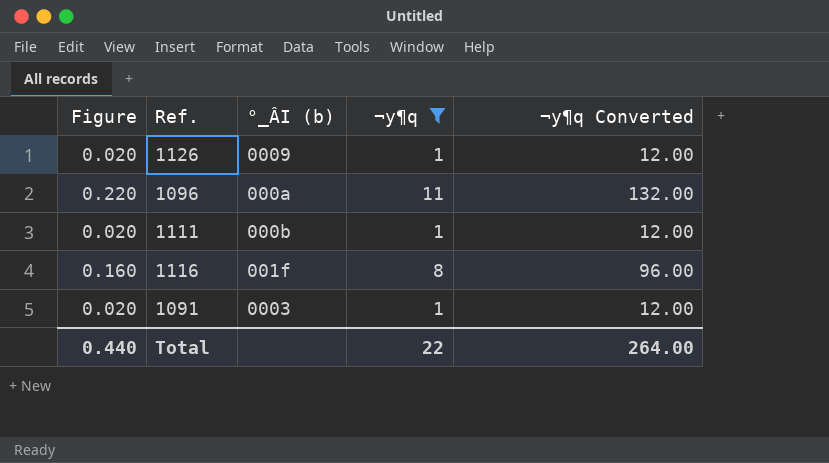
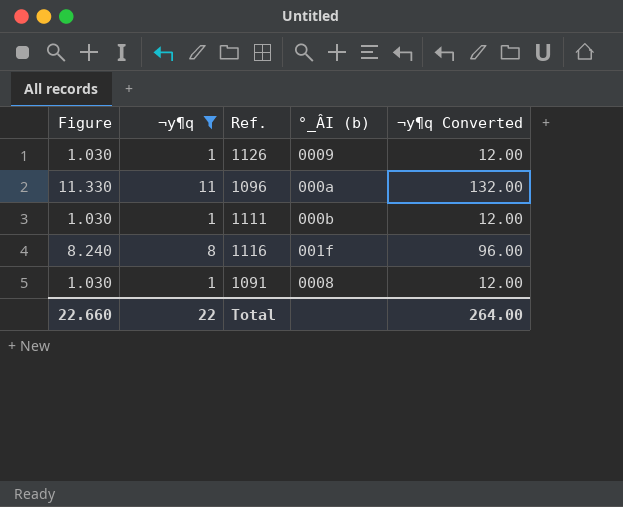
column Figure | formula: [¬y¶q] * 0.02 -> [¬y¶q] * 1.03
column ¬y¶q | position: 4 -> 2
1091 | °_ÂI (b): 0003 -> 0008
Total | Figure: 0.440 -> 22.660

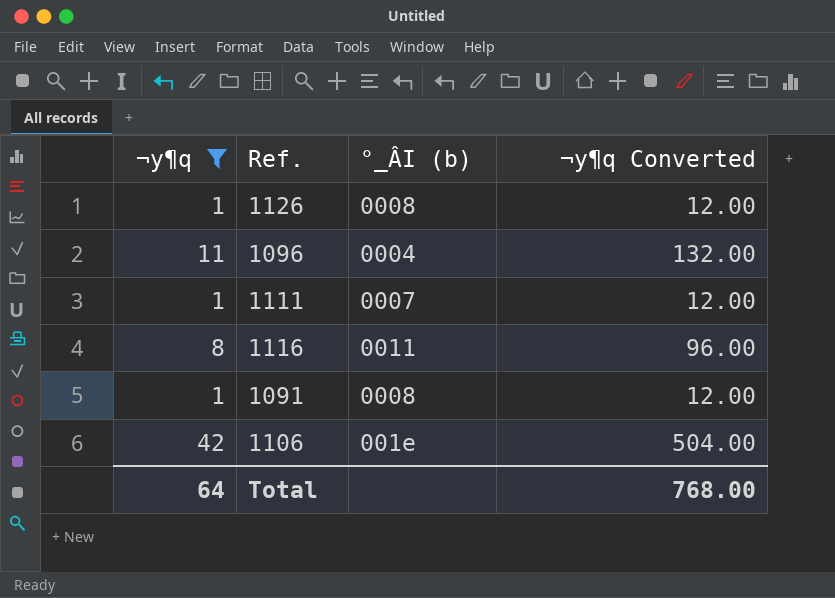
column Figure | formula: [¬y¶q] * 1.03 -> none
1126 | °_ÂI (b): 0009 -> 0008
1096 | °_ÂI (b): 000a -> 0004
1111 | °_ÂI (b): 000b -> 0007
1116 | °_ÂI (b): 001f -> 0011
row 1106: none -> 42 | 001e | 504.00
Total | ¬y¶q: 22 -> 64
Total | ¬y¶q Converted: 264.00 -> 768.00

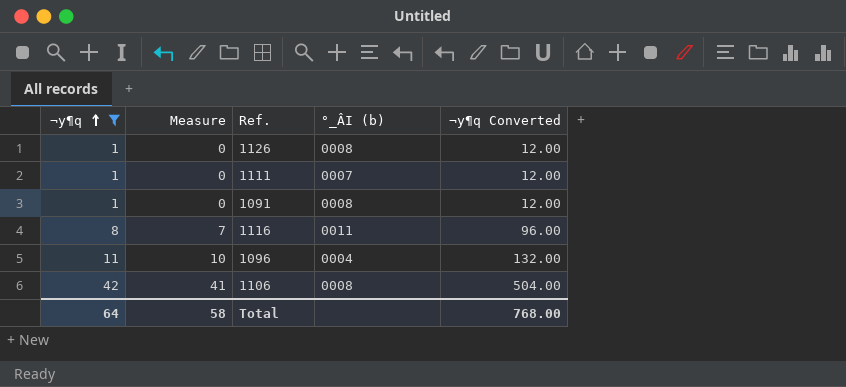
row order: none -> ¬y¶q ascending
column Measure | formula: none -> [¬y¶q] - 1
1106 | °_ÂI (b): 001e -> 0008

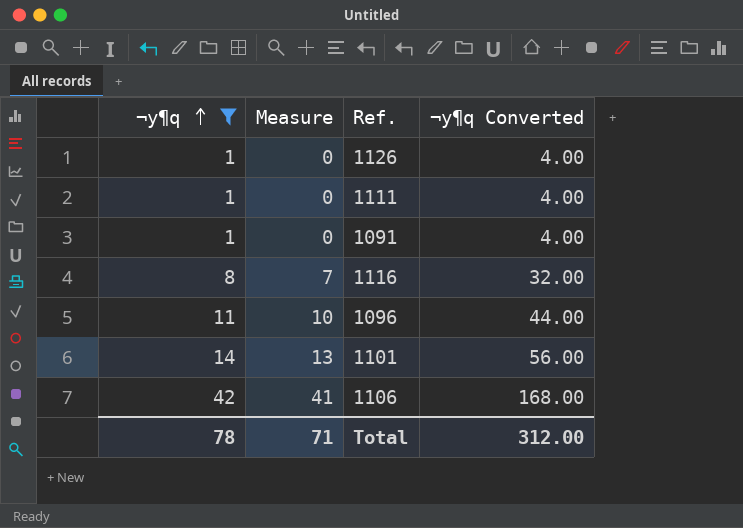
column °_ÂI (b) | position: 4 -> none
column ¬y¶q Converted | formula: [¬y¶q] * 12 -> [¬y¶q] * 4
row 1101: none -> 14 | 13 | 56.00
Total | ¬y¶q: 64 -> 78
Total | Measure: 58 -> 71
Total | ¬y¶q Converted: 768.00 -> 312.00

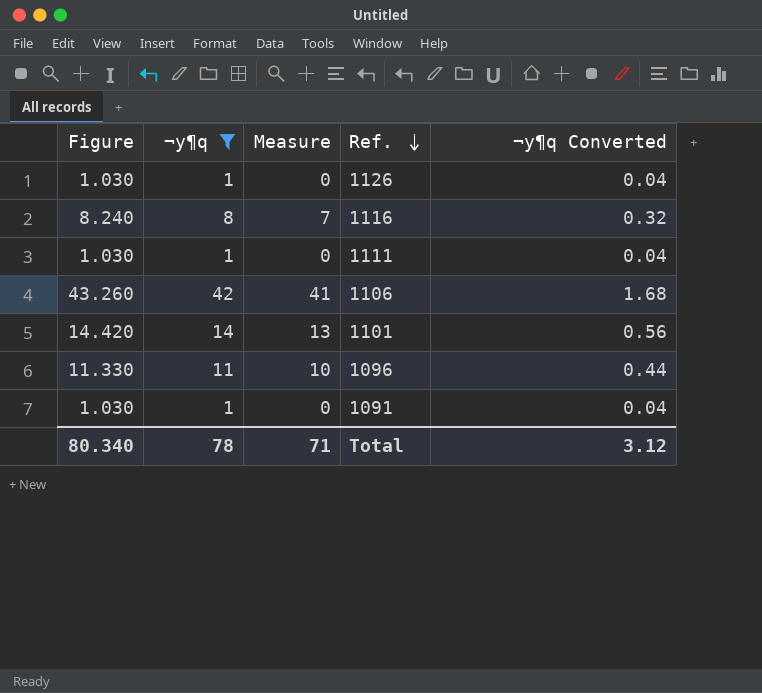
row order: ¬y¶q ascending -> Ref. descending
column Figure | formula: none -> [¬y¶q] * 1.03
column ¬y¶q Converted | formula: [¬y¶q] * 4 -> [¬y¶q] * 0.04
Total | ¬y¶q Converted: 312.00 -> 3.12

